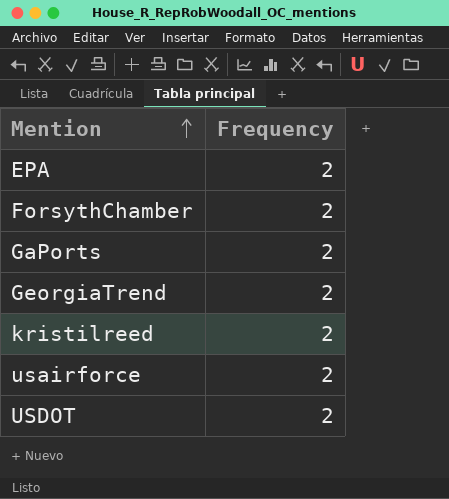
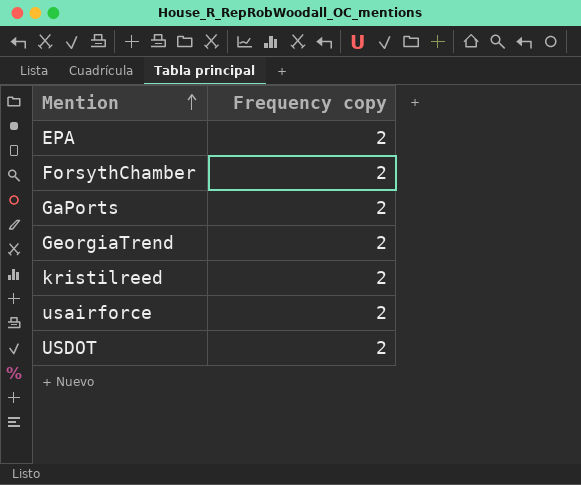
column name: Frequency -> Frequency copy

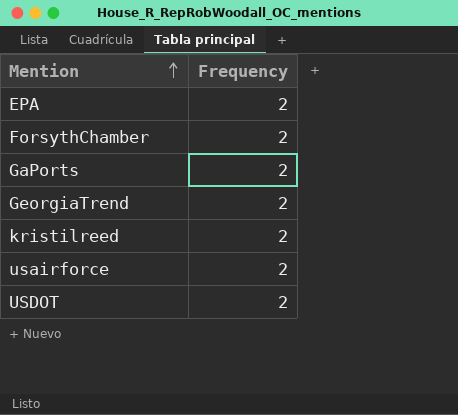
column name: Frequency copy -> Frequency

